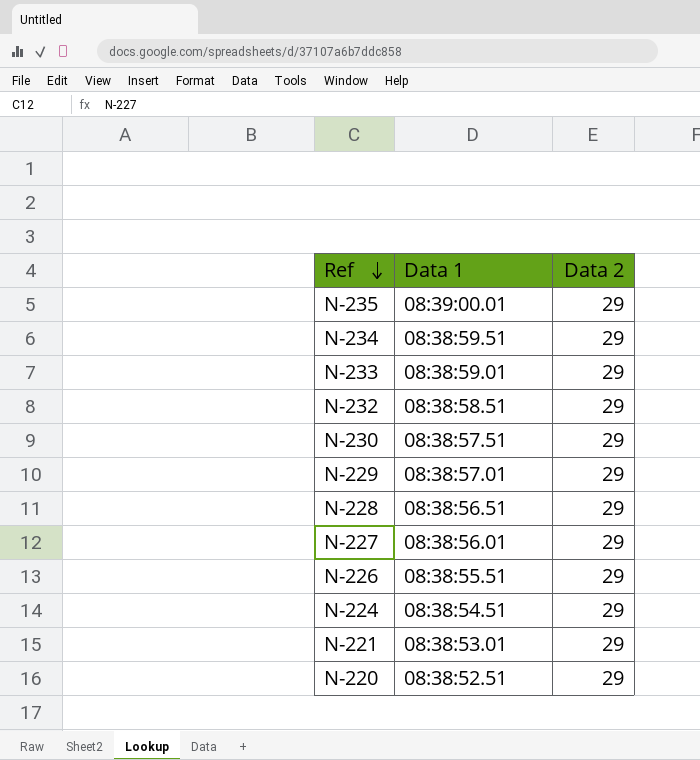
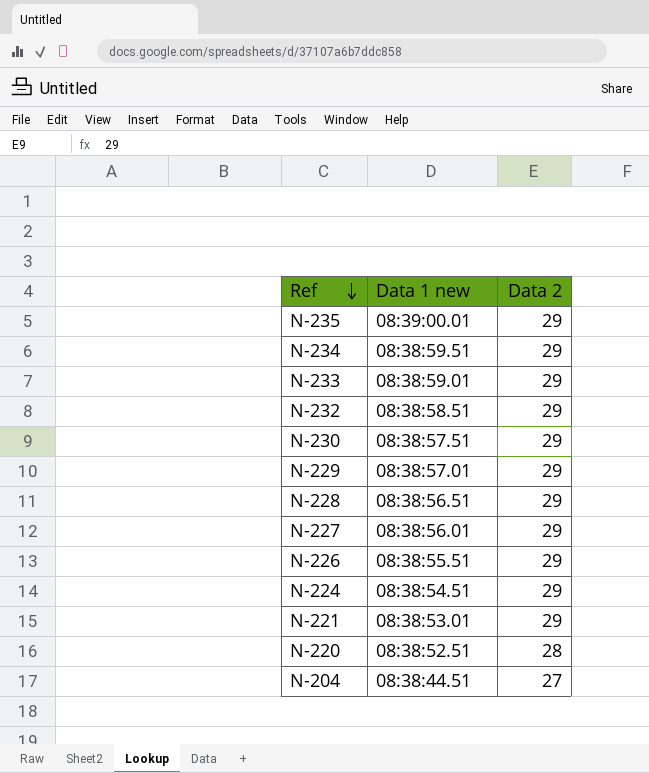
column name: Data 1 -> Data 1 new
N-220 | Data 2: 29 -> 28
row N-204: none -> 08:38:44.51 | 27

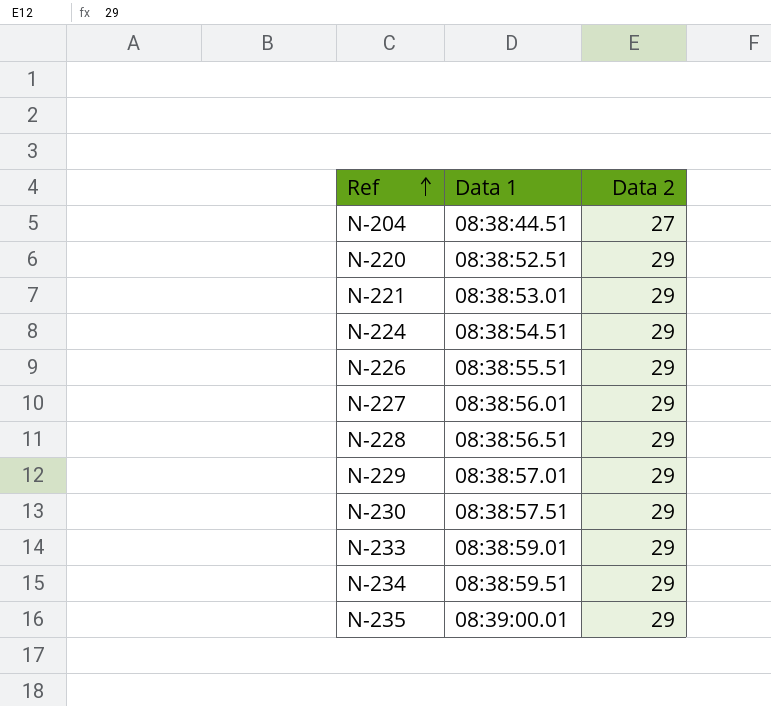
row order: Ref descending -> Ref ascending
column name: Data 1 new -> Data 1
row N-232: 08:38:58.51 | 29 -> none
N-220 | Data 2: 28 -> 29

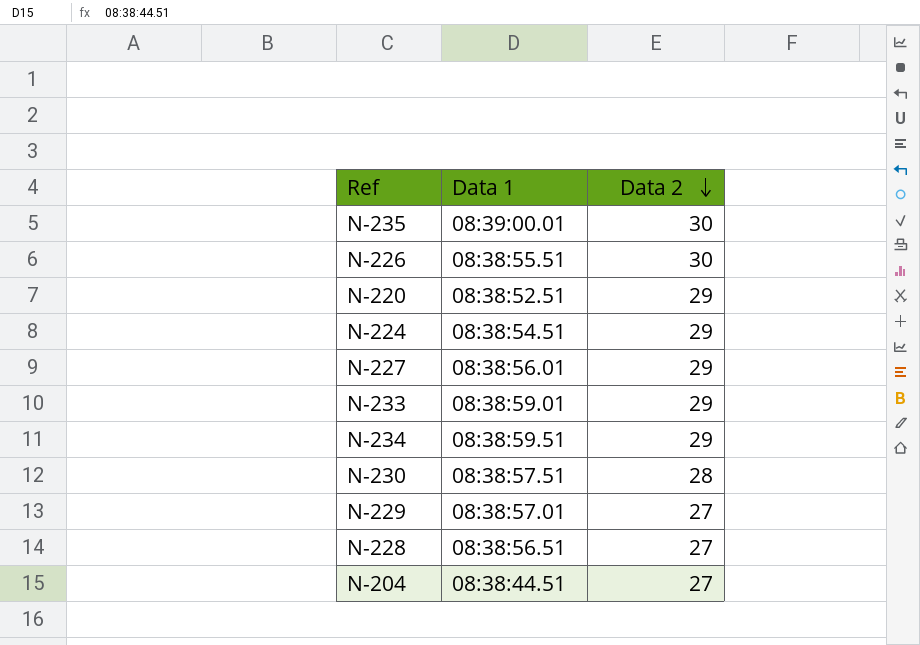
row order: Ref ascending -> Data 2 descending
row N-221: 08:38:53.01 | 29 -> none
N-235 | Data 2: 29 -> 30
N-226 | Data 2: 29 -> 30
N-230 | Data 2: 29 -> 28
N-229 | Data 2: 29 -> 27
N-228 | Data 2: 29 -> 27

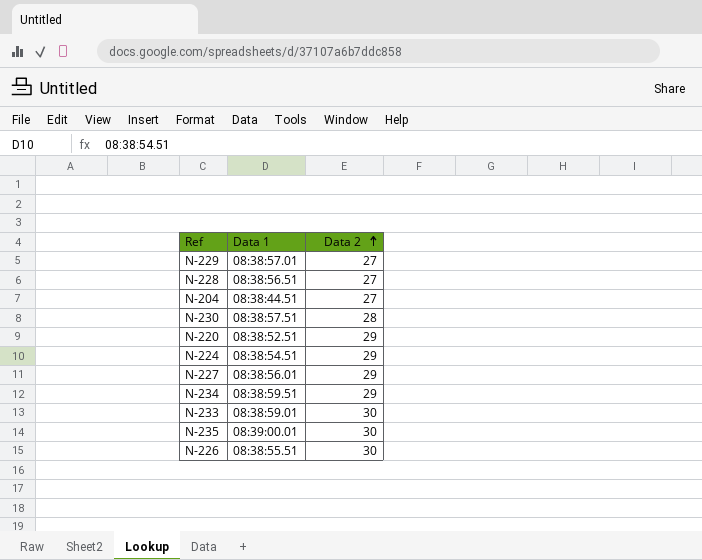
row order: Data 2 descending -> Data 2 ascending
N-233 | Data 2: 29 -> 30

